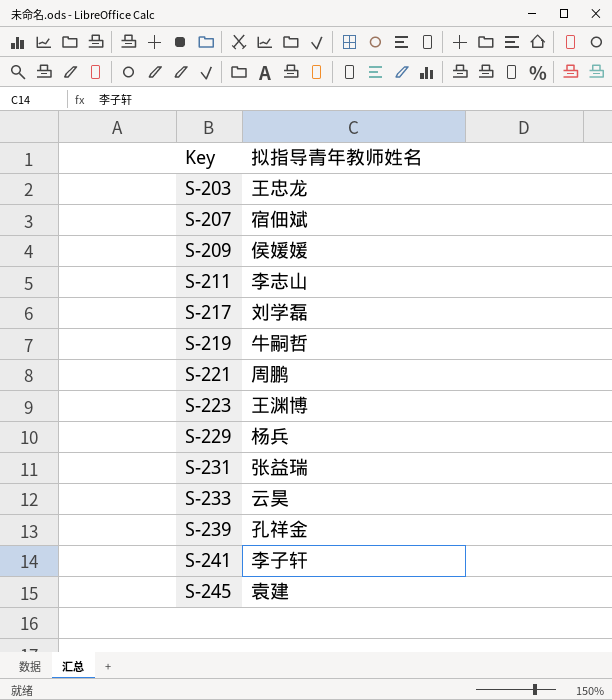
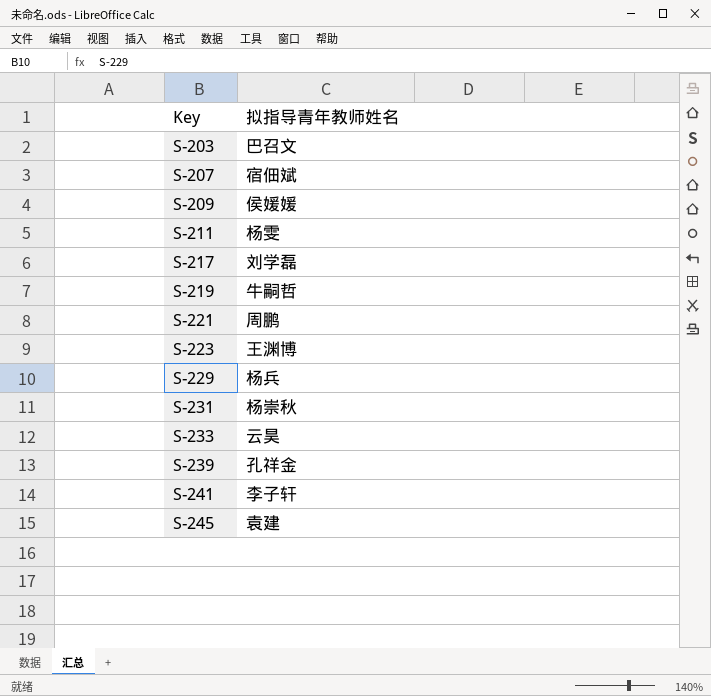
S-203 | 拟指导青年教师姓名: 王忠龙 -> 巴召文
S-211 | 拟指导青年教师姓名: 李志山 -> 杨雯
S-231 | 拟指导青年教师姓名: 张益瑞 -> 杨崇秋

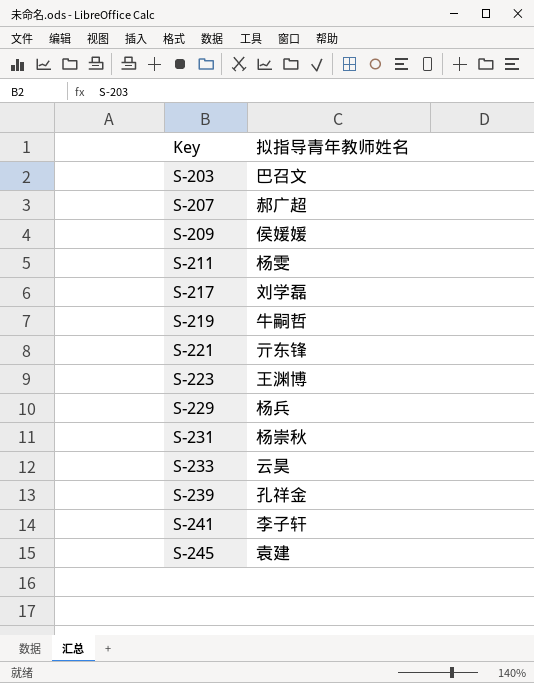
S-207 | 拟指导青年教师姓名: 宿佃斌 -> 郝广超
S-221 | 拟指导青年教师姓名: 周鹏 -> 亓东锋

